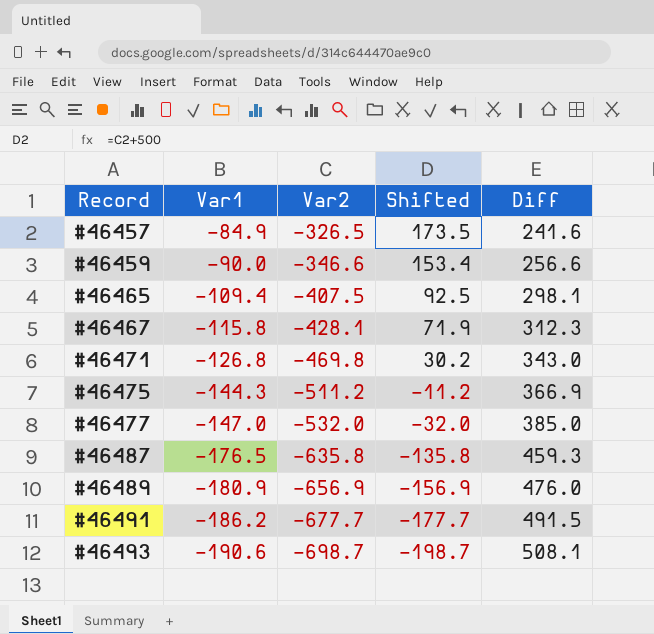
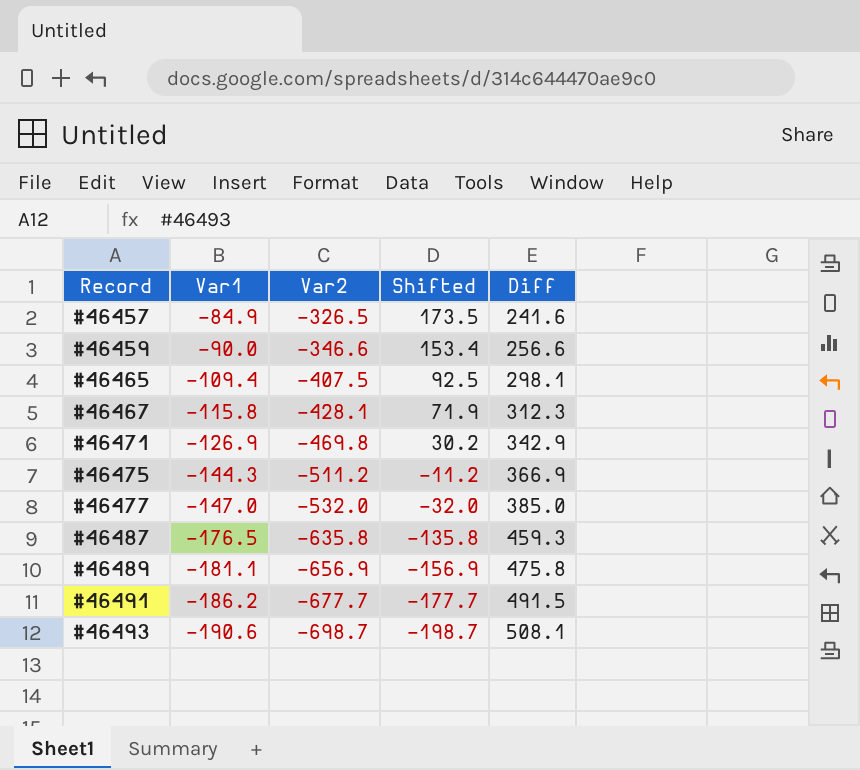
#46471 | Var1: -126.8 -> -126.9
#46471 | Diff: 343.0 -> 342.9
#46489 | Var1: -180.9 -> -181.1
#46489 | Diff: 476.0 -> 475.8

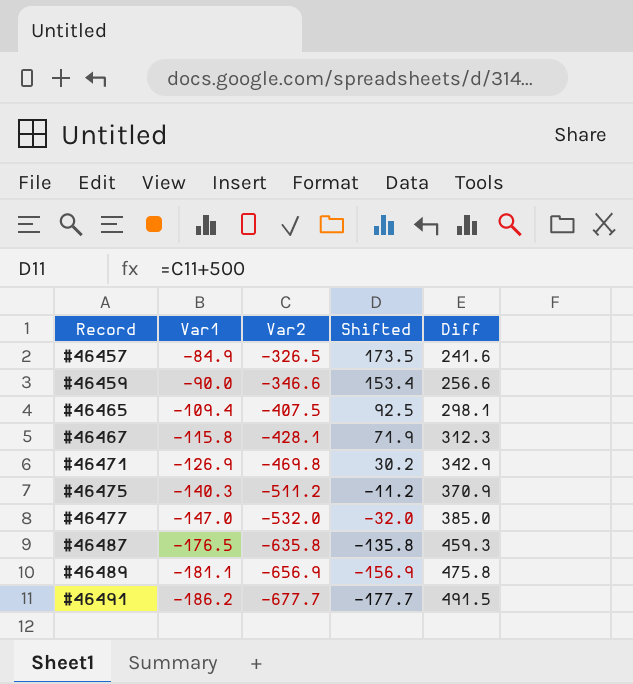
row #46493: -190.6 | -698.7 | -198.7 | 508.1 -> none
#46475 | Var1: -144.3 -> -140.3
#46475 | Diff: 366.9 -> 370.9

